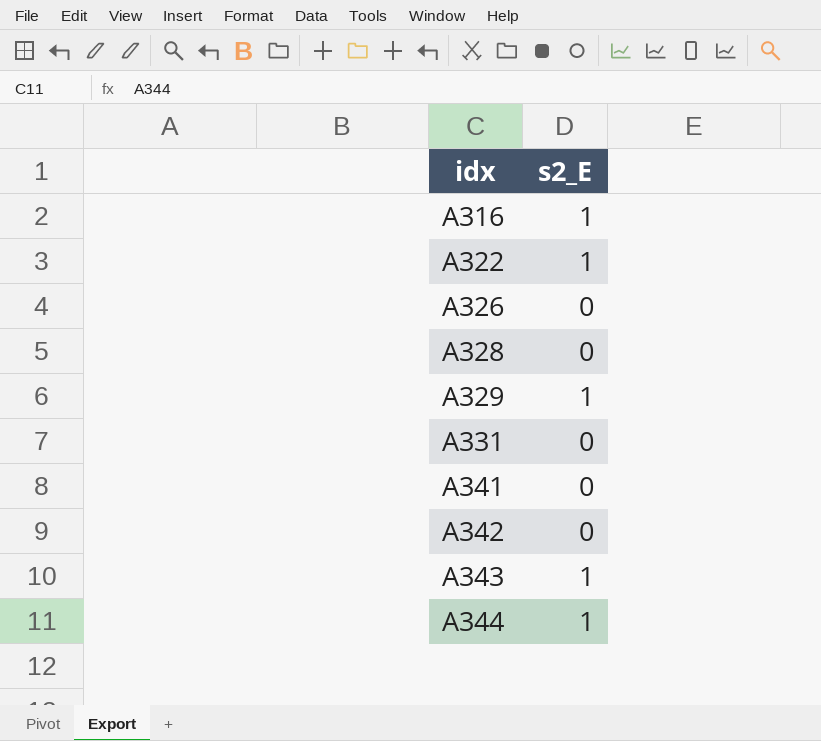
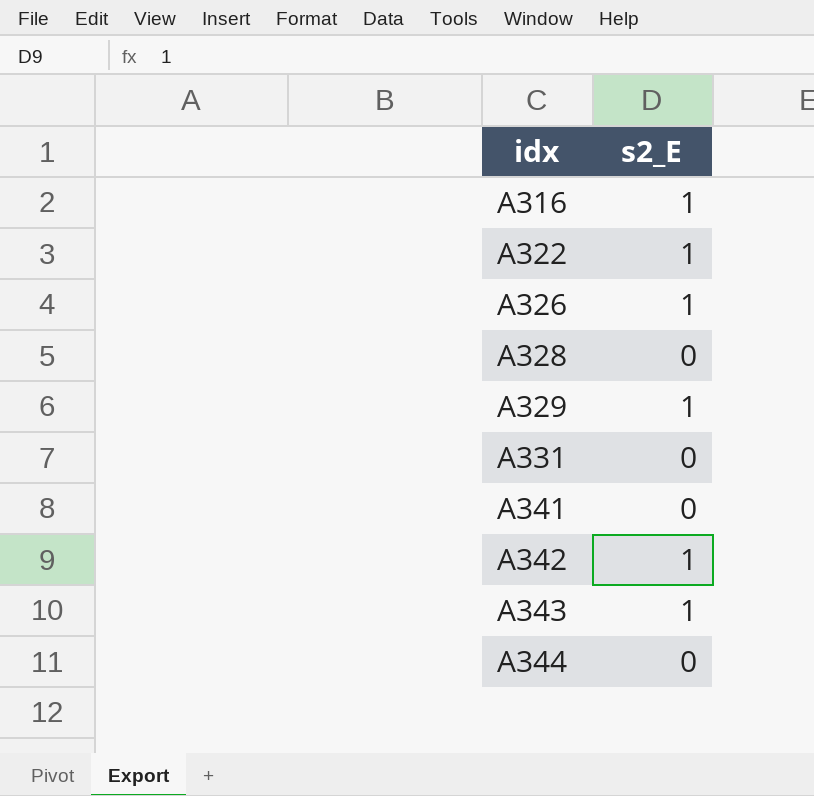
A326 | s2_E: 0 -> 1
A342 | s2_E: 0 -> 1
A344 | s2_E: 1 -> 0

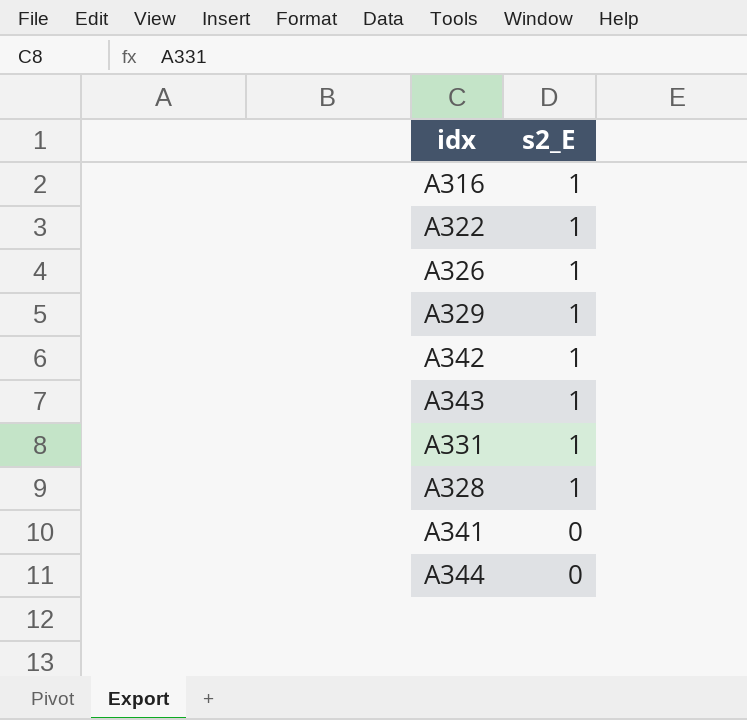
row order: idx ascending -> s2_E descending
A331 | s2_E: 0 -> 1
A328 | s2_E: 0 -> 1

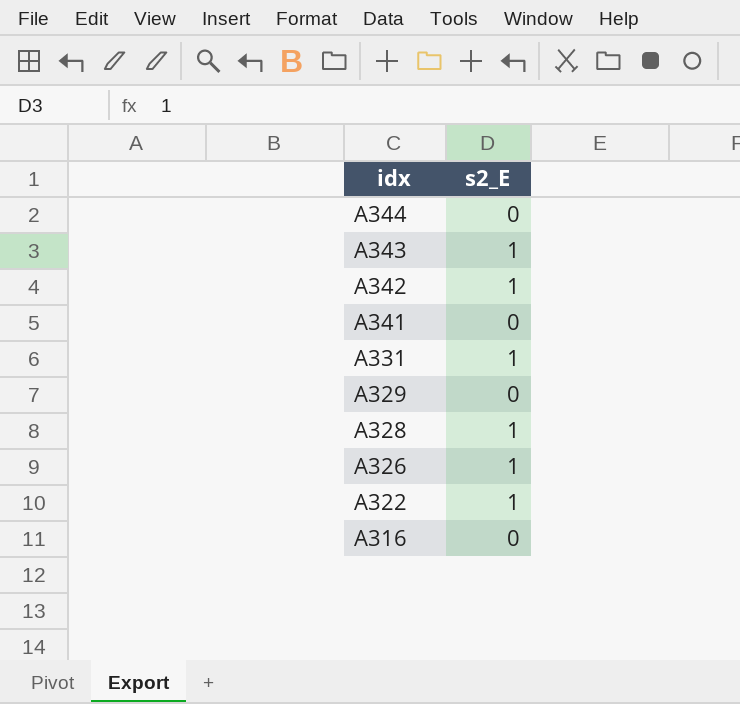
row order: s2_E descending -> idx descending
A329 | s2_E: 1 -> 0
A316 | s2_E: 1 -> 0

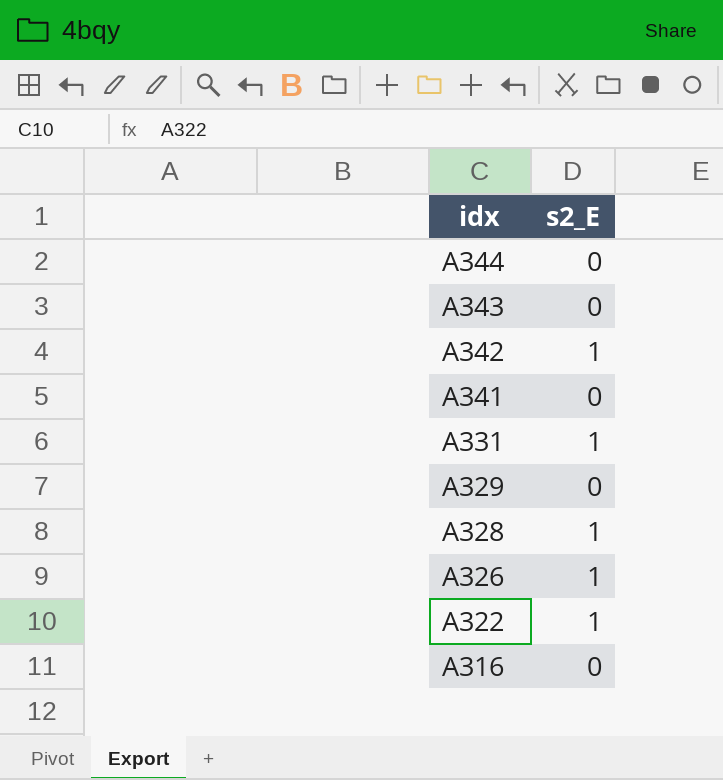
A343 | s2_E: 1 -> 0

